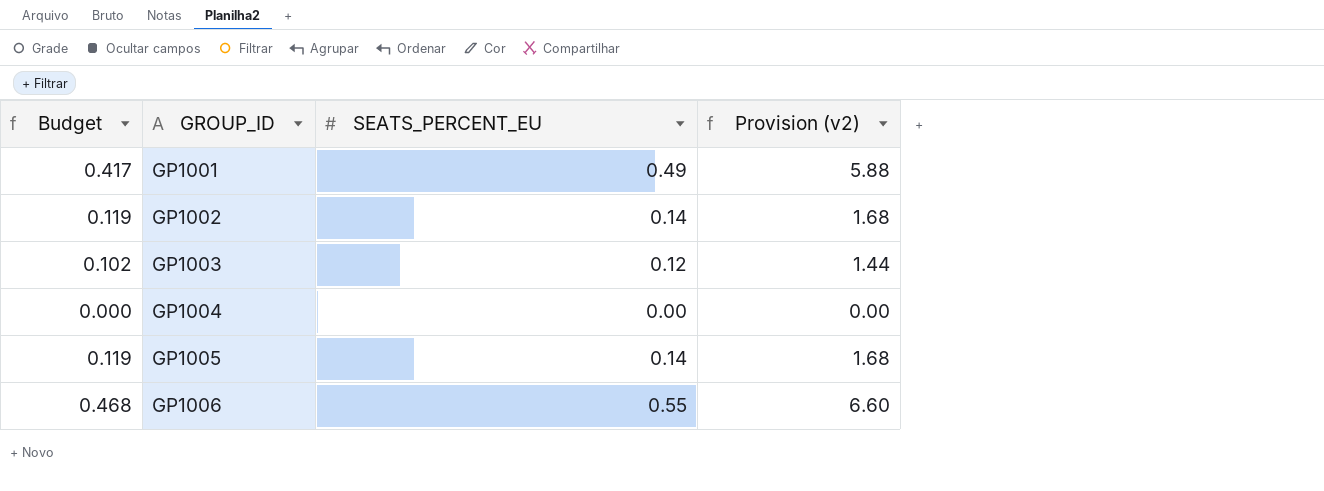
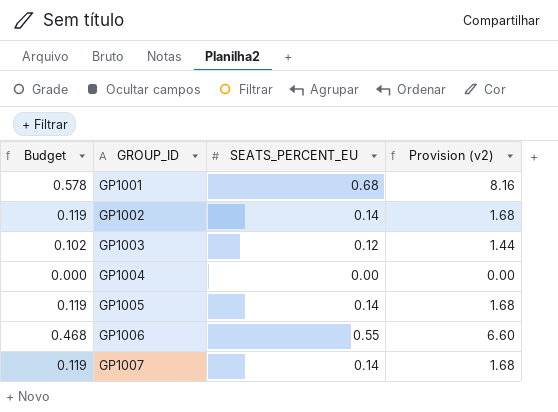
GP1001 | Budget: 0.417 -> 0.578
GP1001 | SEATS_PERCENT_EU: 0.49 -> 0.68
GP1001 | Provision (v2): 5.88 -> 8.16
row GP1007: none -> 0.119 | 0.14 | 1.68

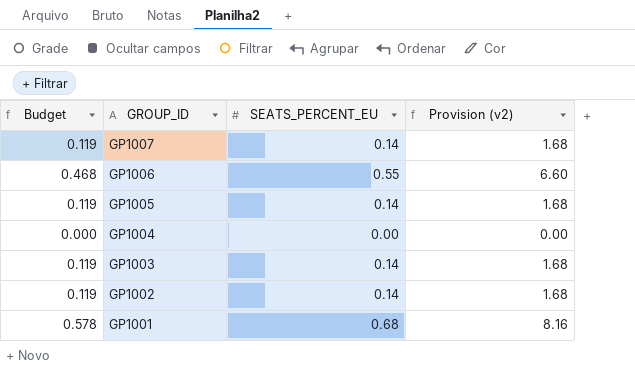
row order: GROUP_ID ascending -> GROUP_ID descending
GP1003 | Budget: 0.102 -> 0.119
GP1003 | SEATS_PERCENT_EU: 0.12 -> 0.14
GP1003 | Provision (v2): 1.44 -> 1.68

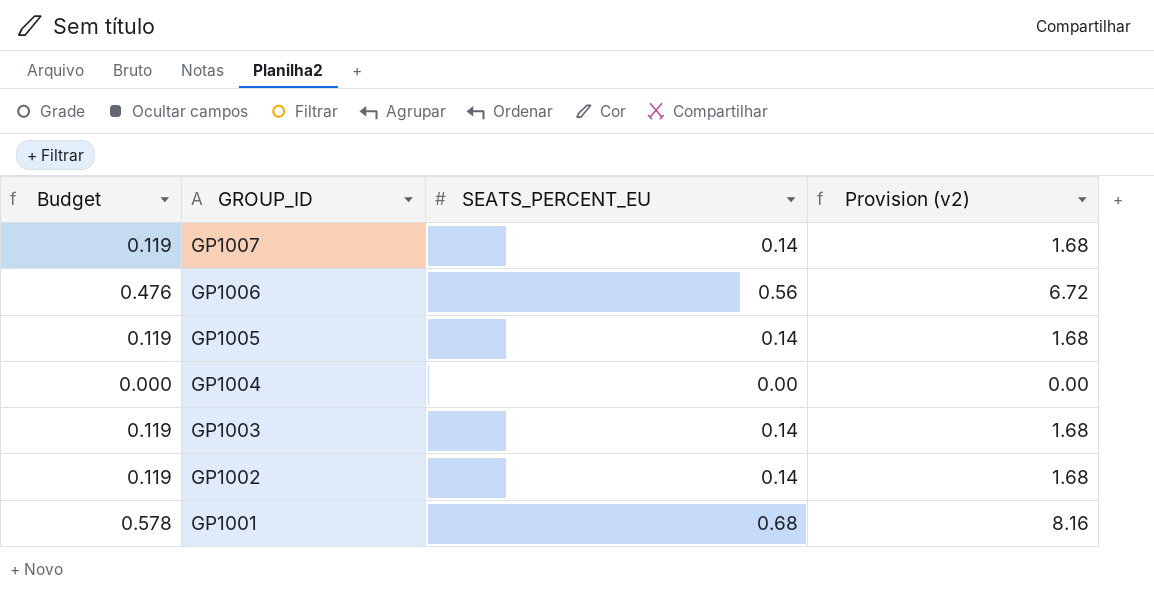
GP1006 | Budget: 0.468 -> 0.476
GP1006 | SEATS_PERCENT_EU: 0.55 -> 0.56
GP1006 | Provision (v2): 6.60 -> 6.72

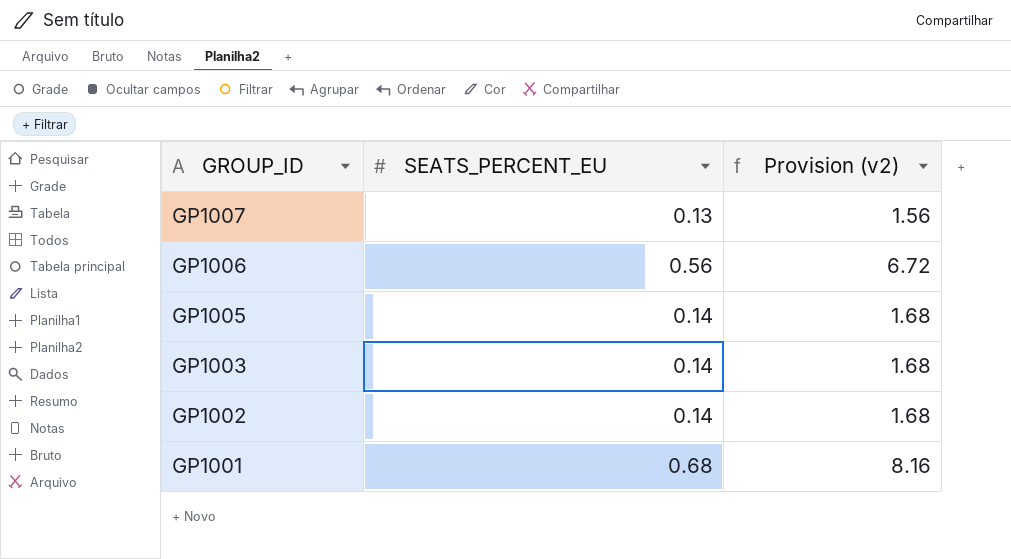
column Budget | formula: [SEATS_PERCENT_EU] * 0.85 -> none
row GP1004: 0.000 | 0.00 | 0.00 -> none
GP1007 | SEATS_PERCENT_EU: 0.14 -> 0.13
GP1007 | Provision (v2): 1.68 -> 1.56

